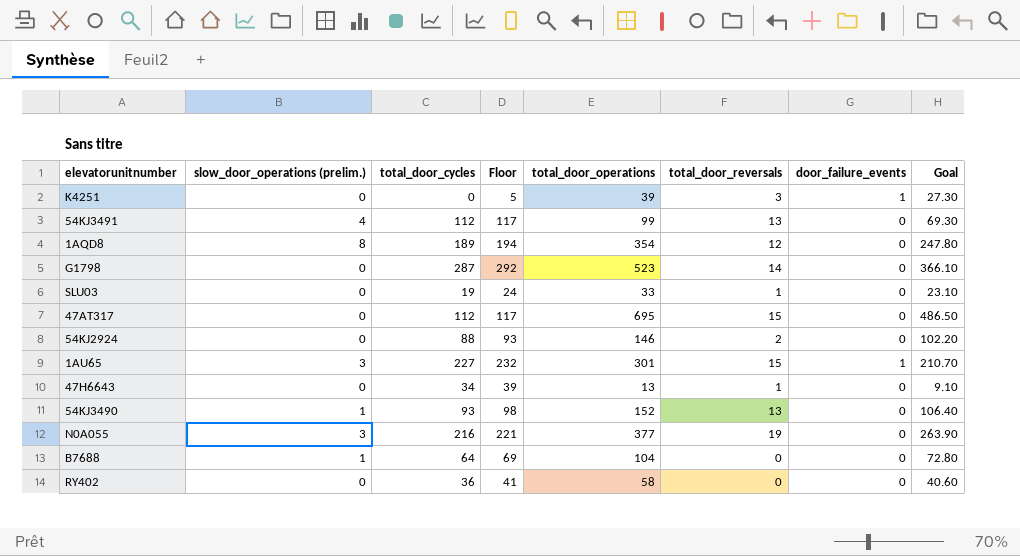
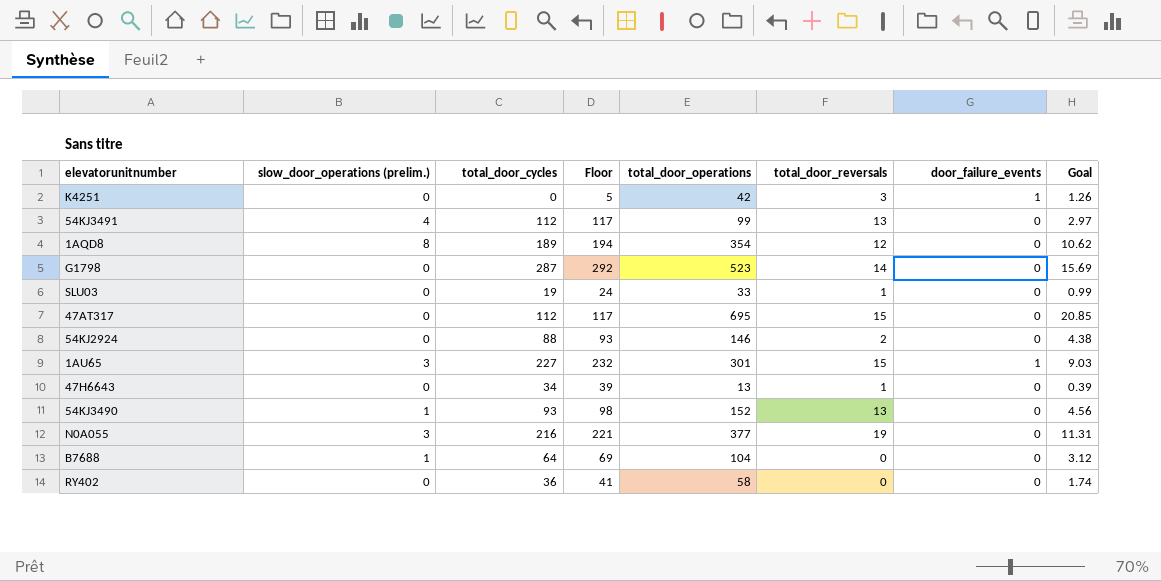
column Goal | formula: [total_door_operations] * 0.7 -> [total_door_operations] * 0.03
K4251 | total_door_operations: 39 -> 42

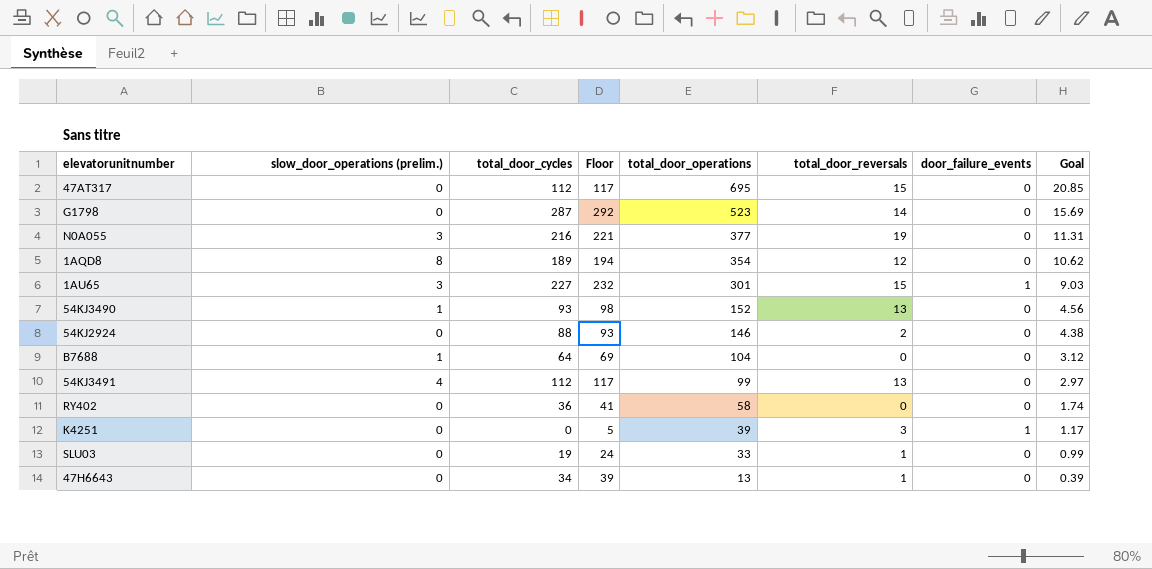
row order: none -> total_door_operations descending
K4251 | total_door_operations: 42 -> 39
K4251 | Goal: 1.26 -> 1.17

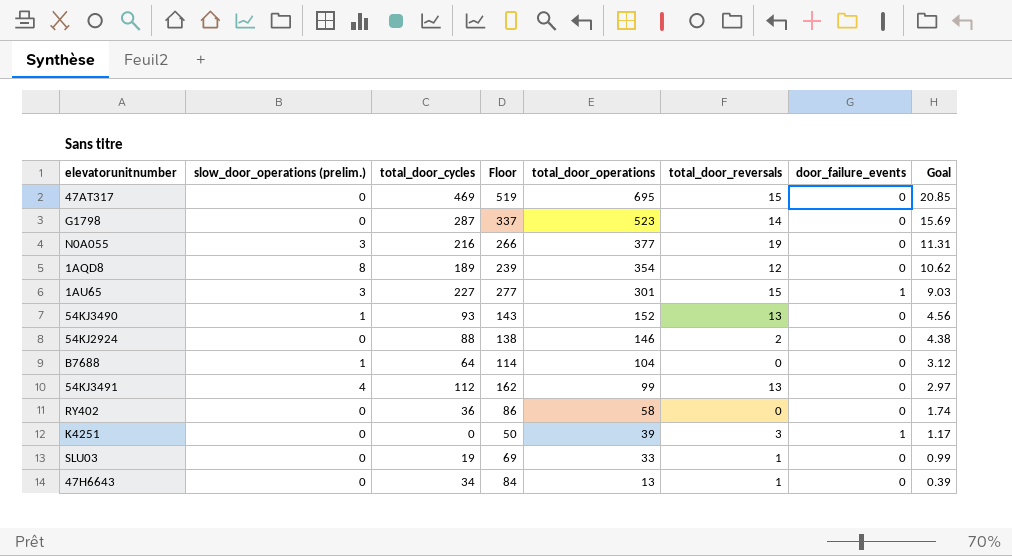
column Floor | formula: [total_door_cycles] + 5 -> [total_door_cycles] + 50
47AT317 | total_door_cycles: 112 -> 469

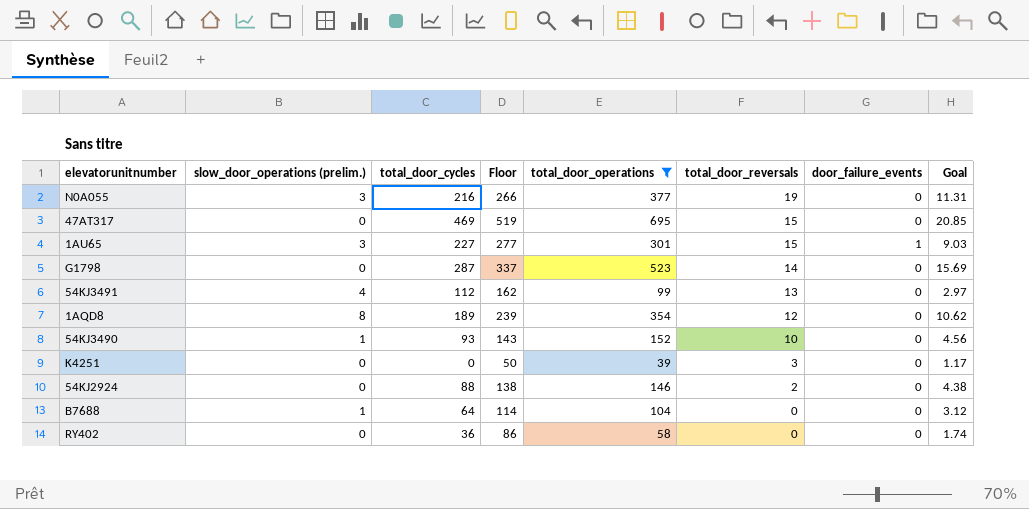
filter: none -> total_door_operations >= 39
row order: total_door_operations descending -> total_door_reversals descending
54KJ3490 | total_door_reversals: 13 -> 10
K4251 | door_failure_events: 1 -> 0

